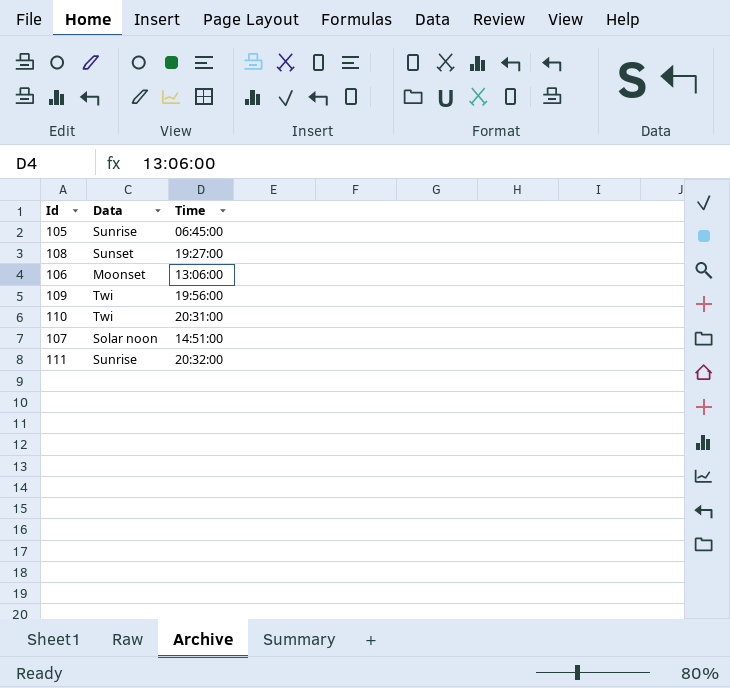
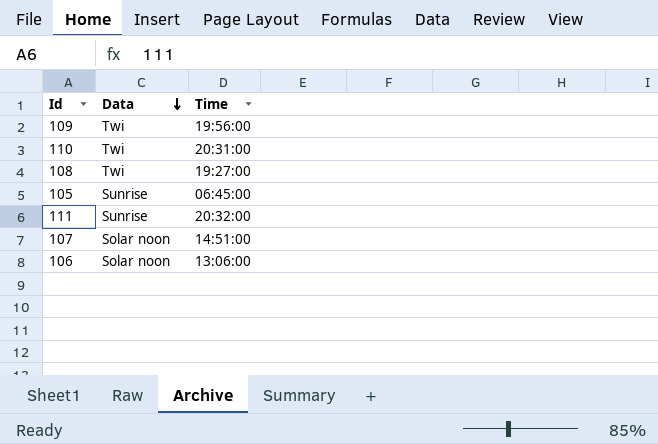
row order: none -> Data descending
108 | Data: Sunset -> Twi
106 | Data: Moonset -> Solar noon

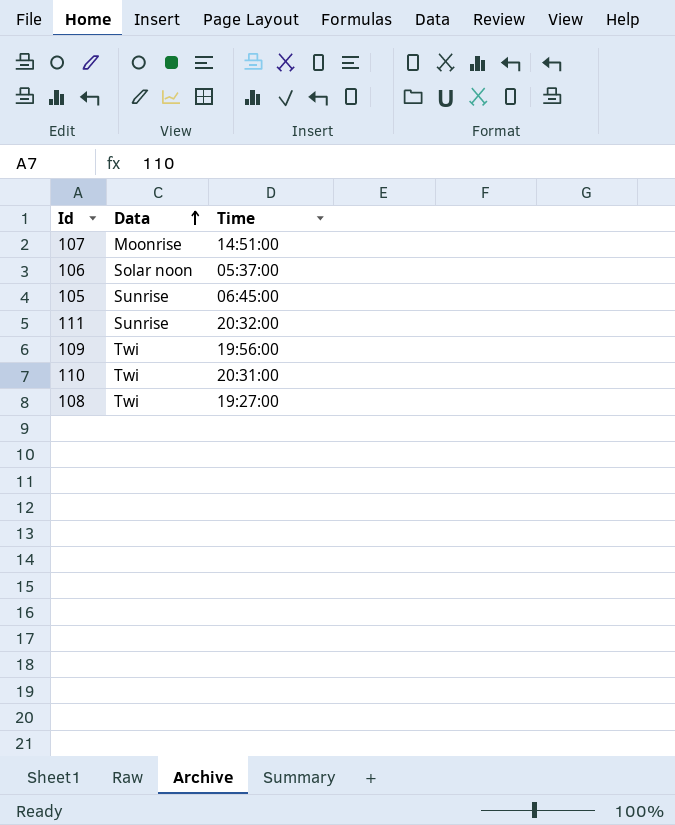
row order: Data descending -> Data ascending
107 | Data: Solar noon -> Moonrise
106 | Time: 13:06:00 -> 05:37:00

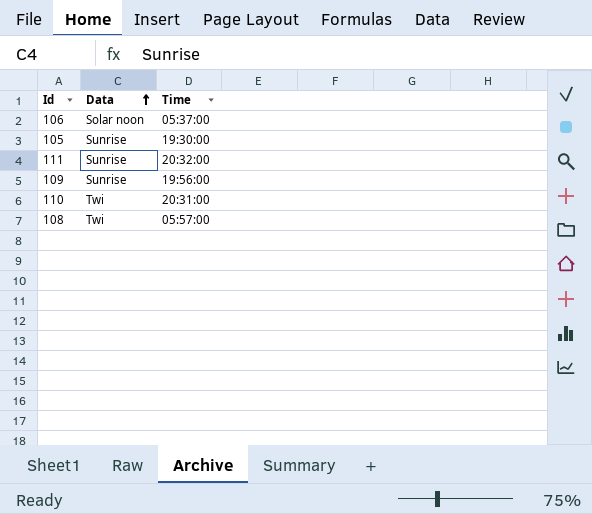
row 107: Moonrise | 14:51:00 -> none
105 | Time: 06:45:00 -> 19:30:00
109 | Data: Twi -> Sunrise
108 | Time: 19:27:00 -> 05:57:00

